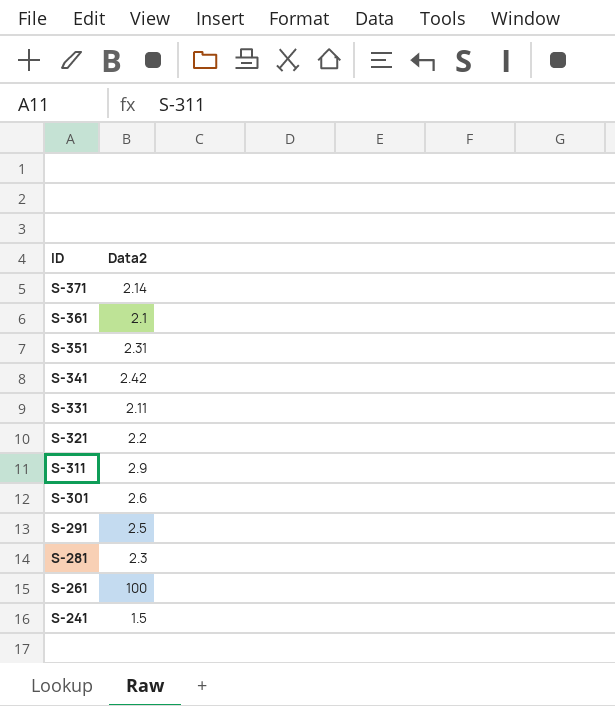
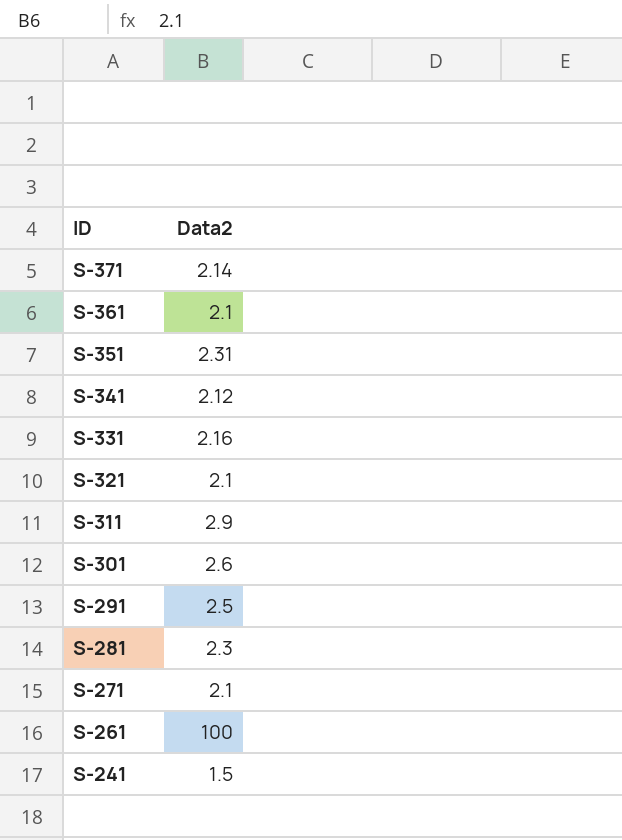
S-341 | Data2: 2.42 -> 2.12
S-331 | Data2: 2.11 -> 2.16
S-321 | Data2: 2.2 -> 2.1
row S-271: none -> 2.1

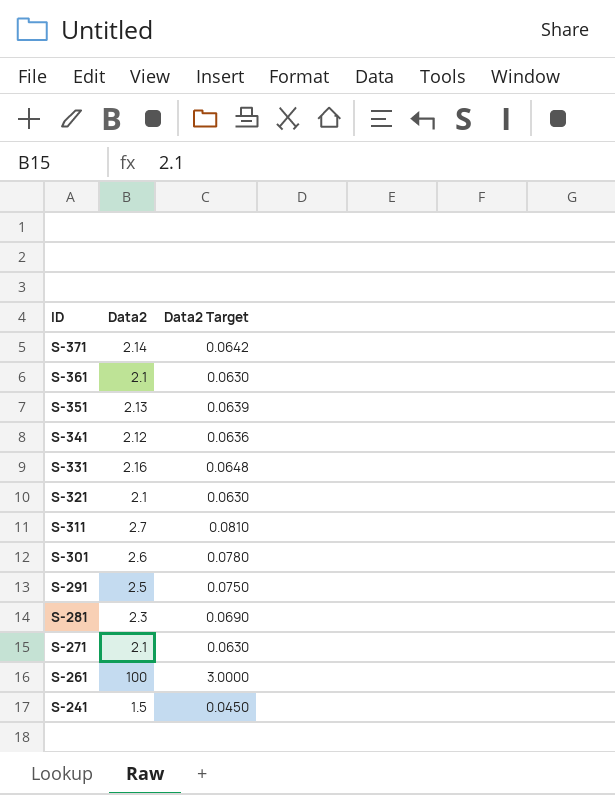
column Data2 Target | formula: none -> [Data2] * 0.03
S-351 | Data2: 2.31 -> 2.13
S-311 | Data2: 2.9 -> 2.7

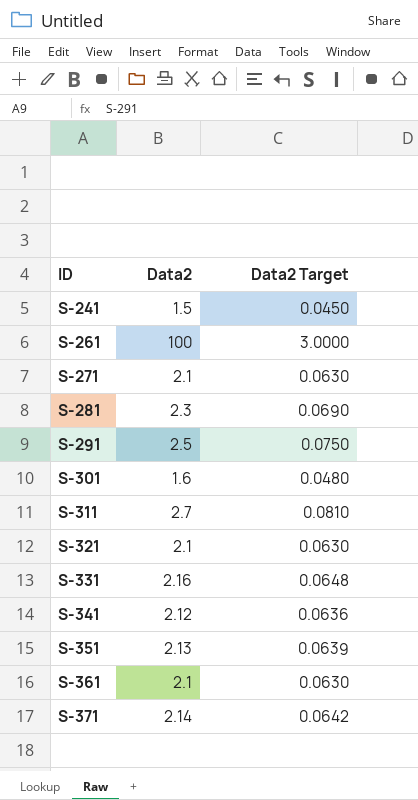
row order: ID descending -> ID ascending
S-301 | Data2: 2.6 -> 1.6
S-301 | Data2 Target: 0.0780 -> 0.0480

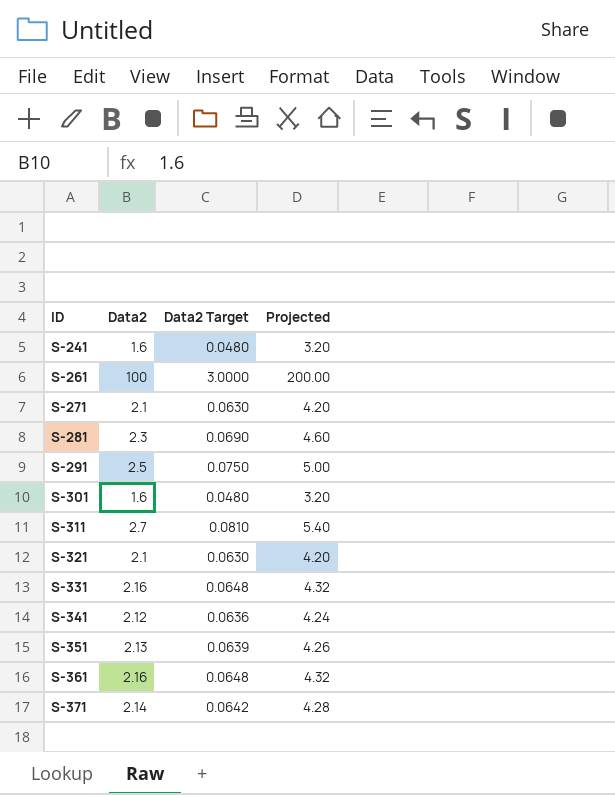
column Projected | formula: none -> [Data2] * 2
S-241 | Data2: 1.5 -> 1.6
S-241 | Data2 Target: 0.0450 -> 0.0480
S-361 | Data2: 2.1 -> 2.16
S-361 | Data2 Target: 0.0630 -> 0.0648

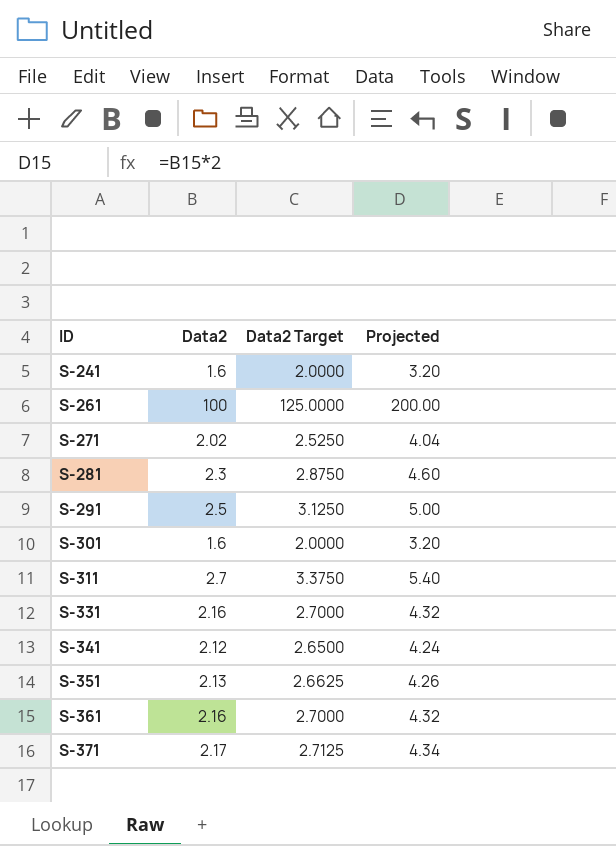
column Data2 Target | formula: [Data2] * 0.03 -> [Data2] * 1.25
row S-321: 2.1 | 0.0630 | 4.20 -> none
S-271 | Data2: 2.1 -> 2.02
S-271 | Projected: 4.20 -> 4.04
S-371 | Data2: 2.14 -> 2.17
S-371 | Projected: 4.28 -> 4.34

